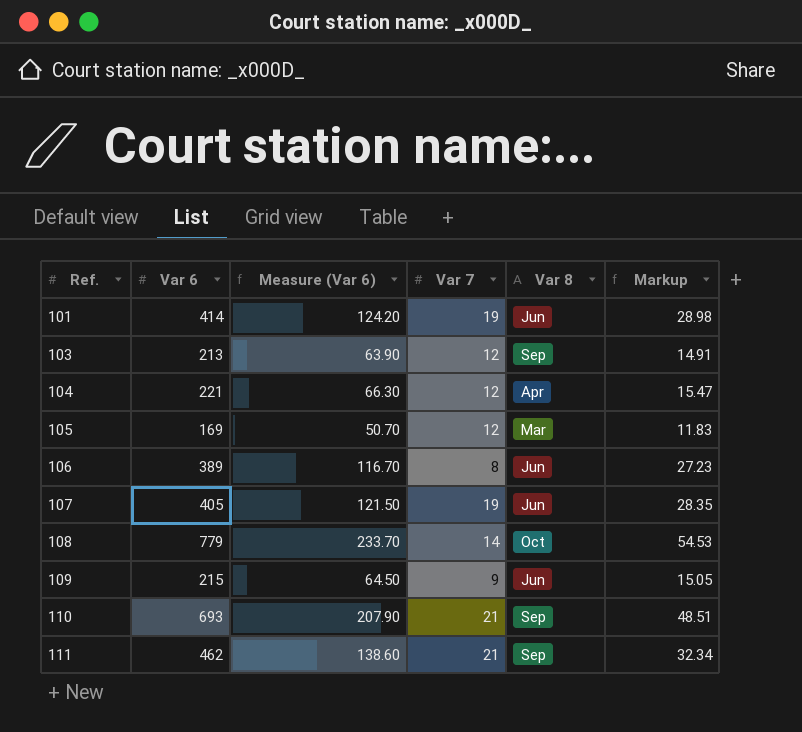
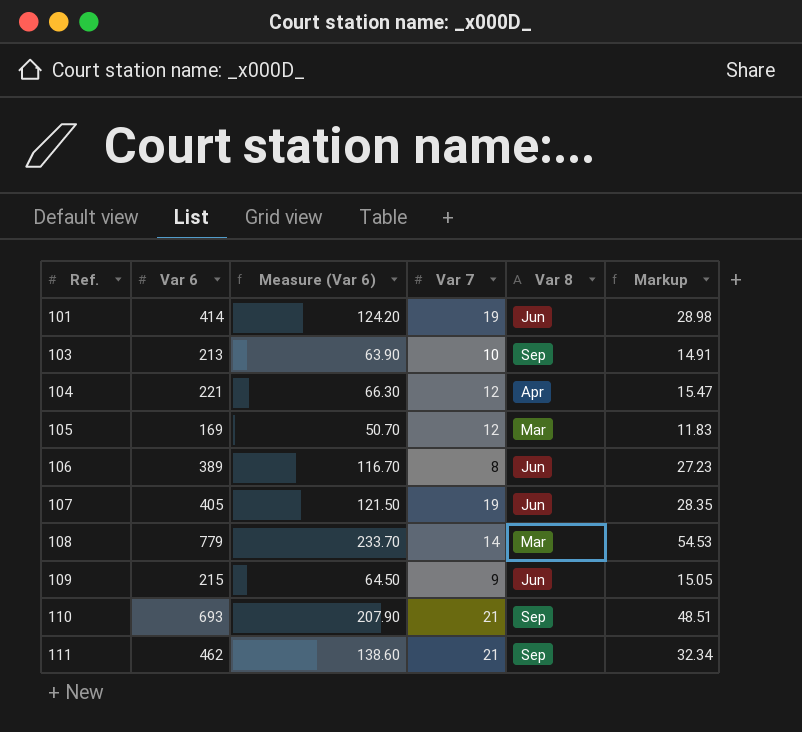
103 | Var 7: 12 -> 10
108 | Var 8: Oct -> Mar

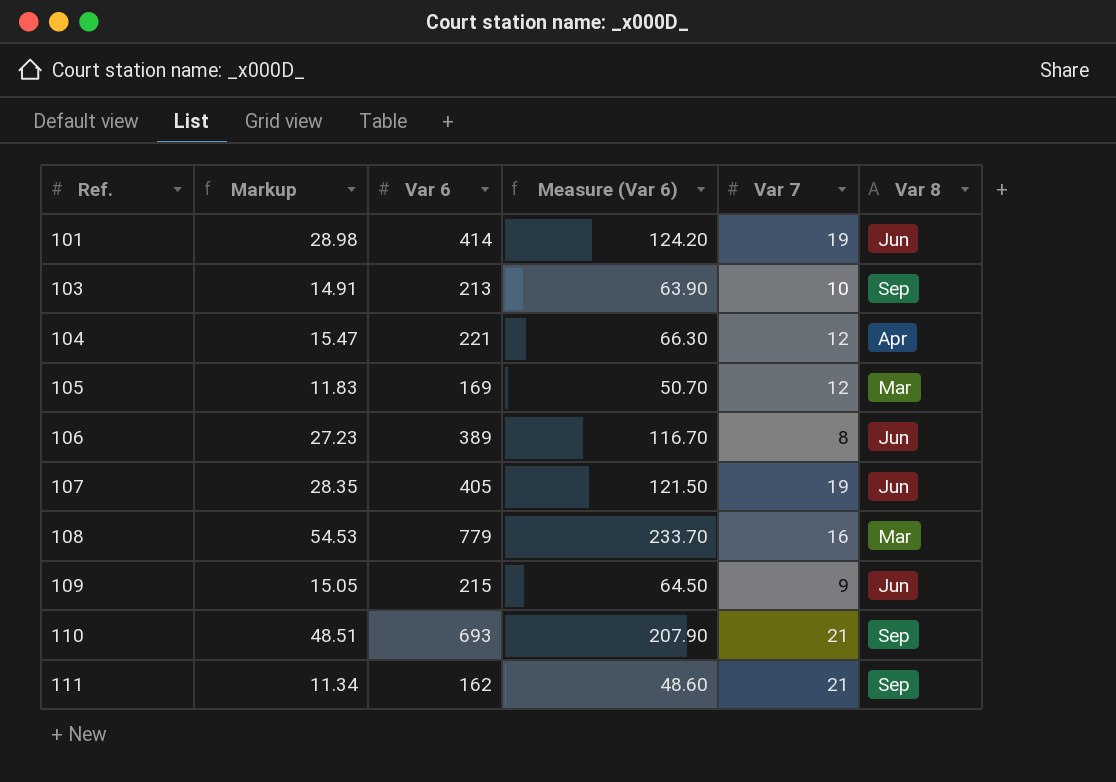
column Markup | position: 6 -> 2
108 | Var 7: 14 -> 16
111 | Markup: 32.34 -> 11.34
111 | Var 6: 462 -> 162
111 | Measure (Var 6): 138.60 -> 48.60

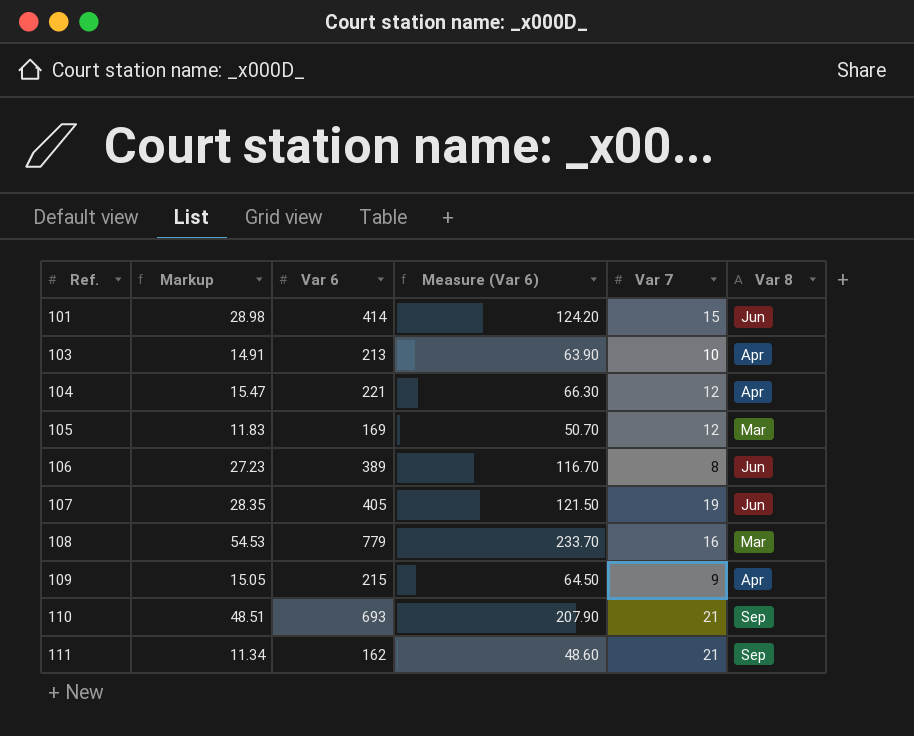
101 | Var 7: 19 -> 15
103 | Var 8: Sep -> Apr
109 | Var 8: Jun -> Apr

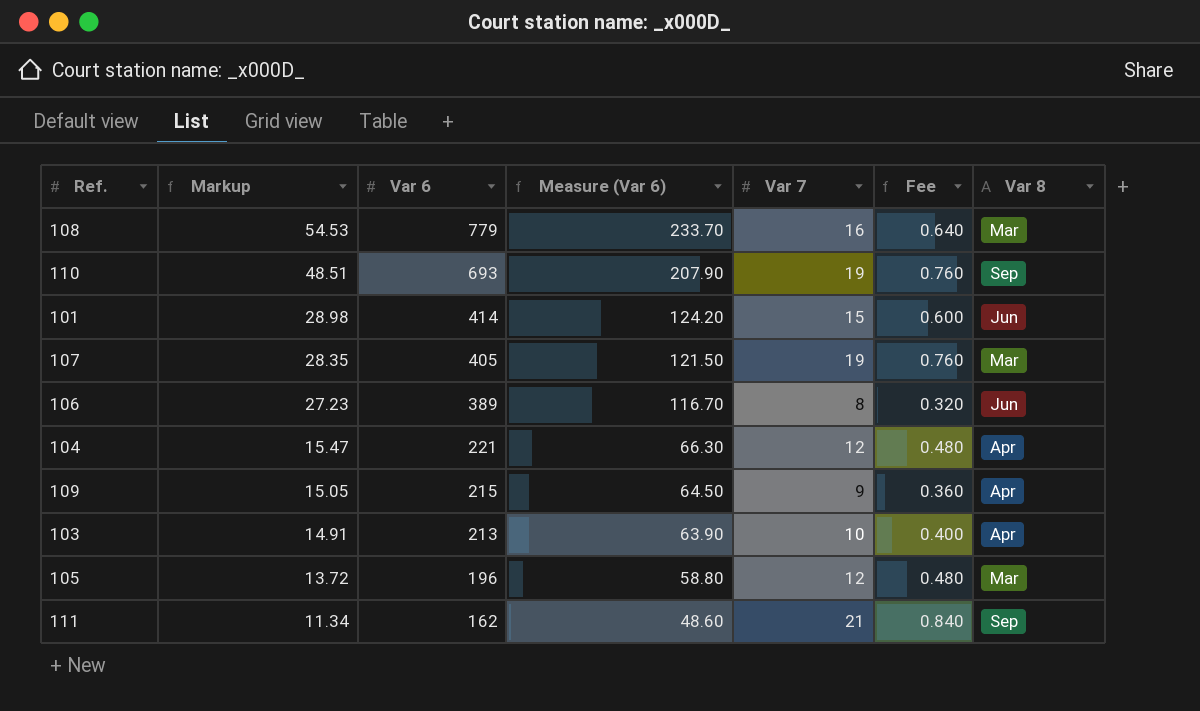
row order: Ref. ascending -> Markup descending
column Fee | formula: none -> [Var 7] * 0.04
110 | Var 7: 21 -> 19
107 | Var 8: Jun -> Mar
105 | Markup: 11.83 -> 13.72
105 | Var 6: 169 -> 196
105 | Measure (Var 6): 50.70 -> 58.80

